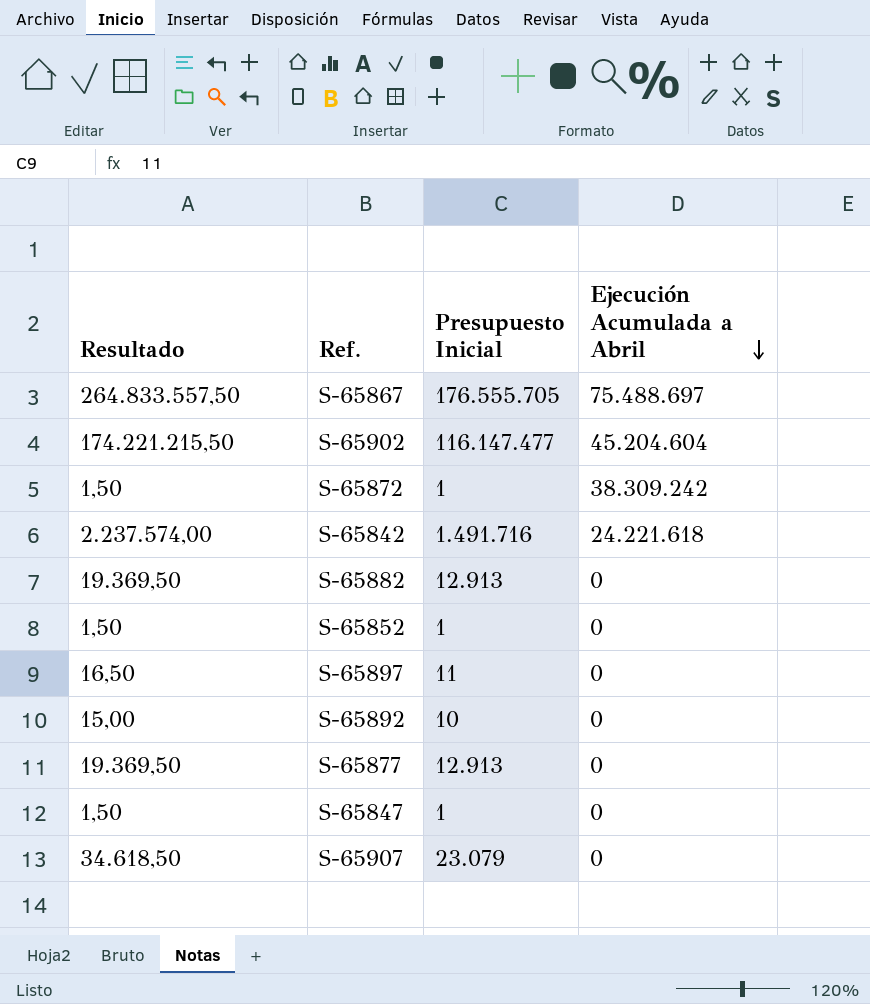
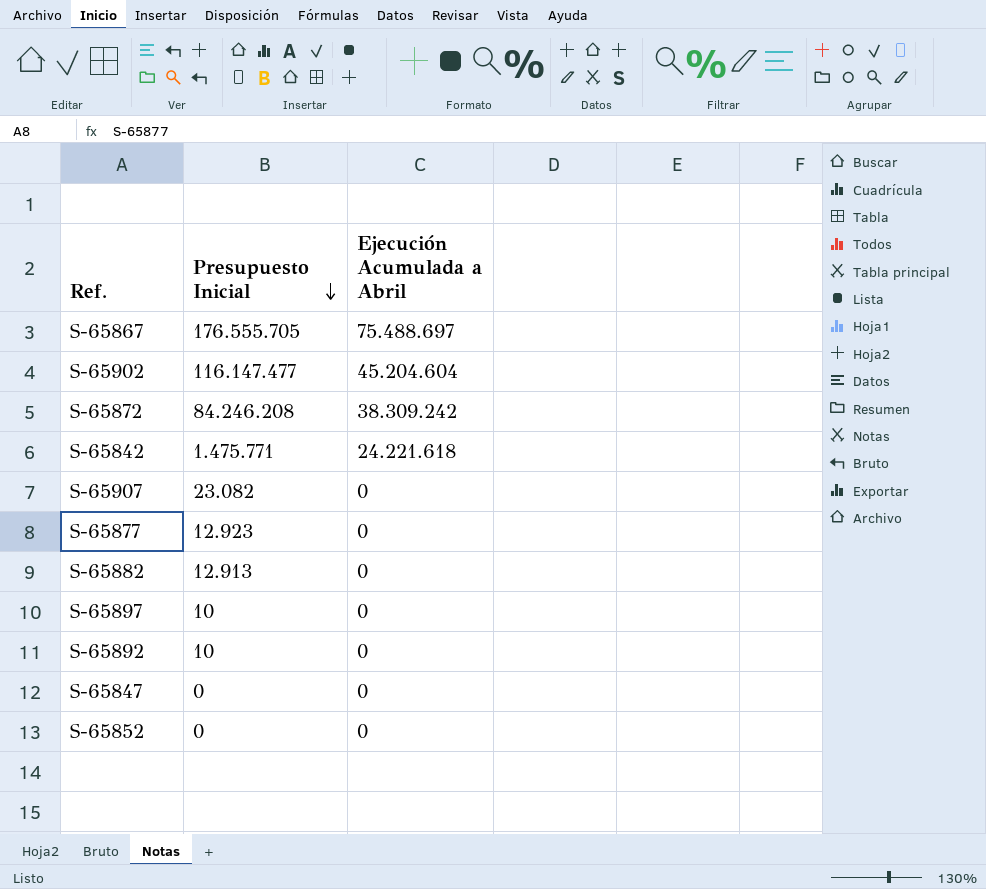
row order: Ejecución Acumulada a Abril descending -> Presupuesto Inicial descending
column Resultado | formula: [Presupuesto Inicial] * 1,5 -> none
S-65872 | Presupuesto Inicial: 1 -> 84.246.208
S-65842 | Presupuesto Inicial: 1.491.716 -> 1.475.771
S-65907 | Presupuesto Inicial: 23.079 -> 23.082
S-65877 | Presupuesto Inicial: 12.913 -> 12.923
S-65897 | Presupuesto Inicial: 11 -> 10
S-65847 | Presupuesto Inicial: 1 -> 0
S-65852 | Presupuesto Inicial: 1 -> 0

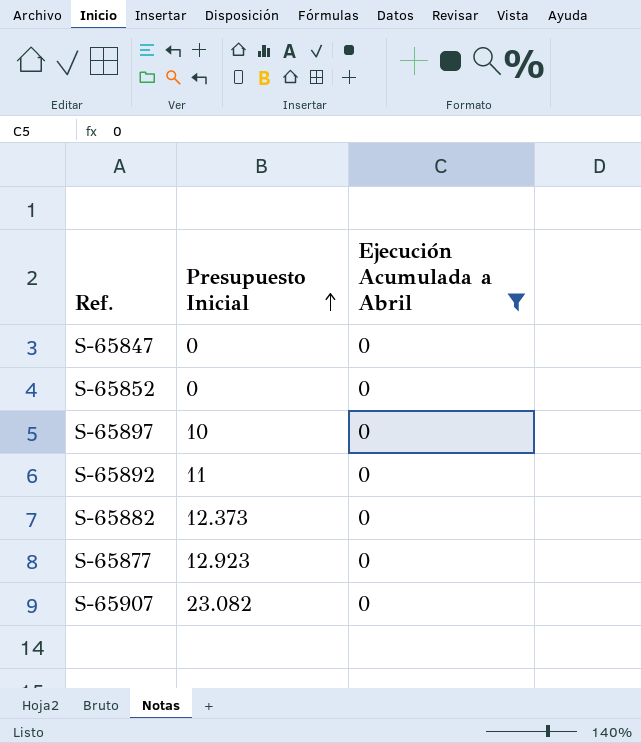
filter: none -> Ejecución Acumulada a Abril = 0
row order: Presupuesto Inicial descending -> Presupuesto Inicial ascending
S-65892 | Presupuesto Inicial: 10 -> 11
S-65882 | Presupuesto Inicial: 12.913 -> 12.373

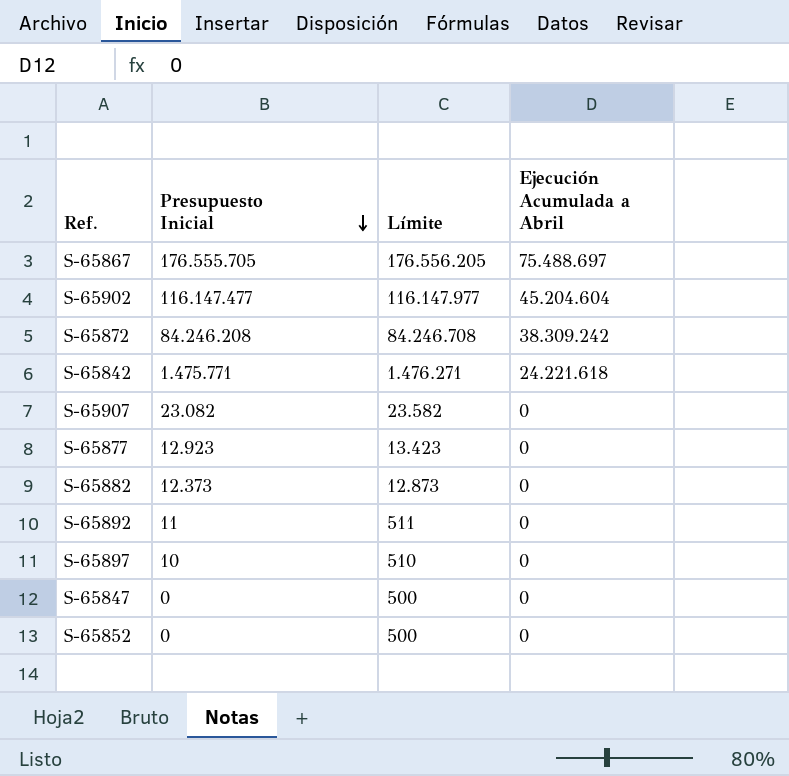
filter: Ejecución Acumulada a Abril = 0 -> none
row order: Presupuesto Inicial ascending -> Presupuesto Inicial descending
column Límite | formula: none -> [Presupuesto Inicial] + 500

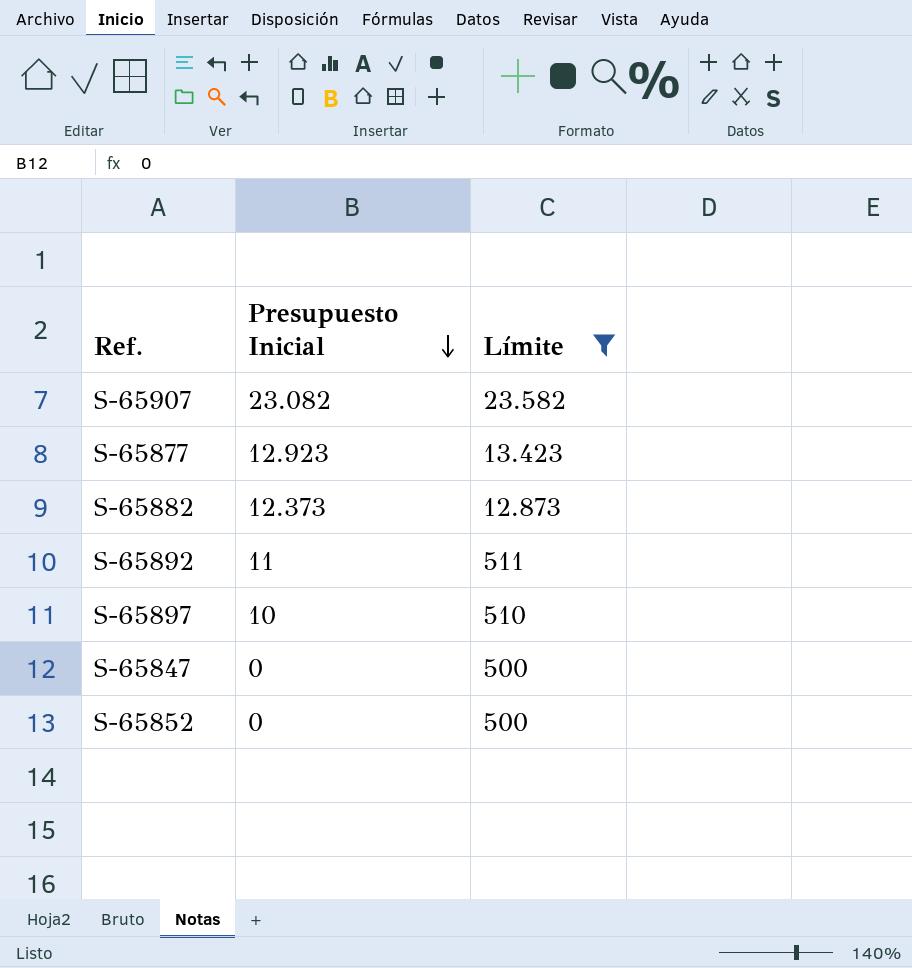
filter: none -> Límite <= 23.582
column Ejecución Acumulada a Abril | position: 4 -> none

